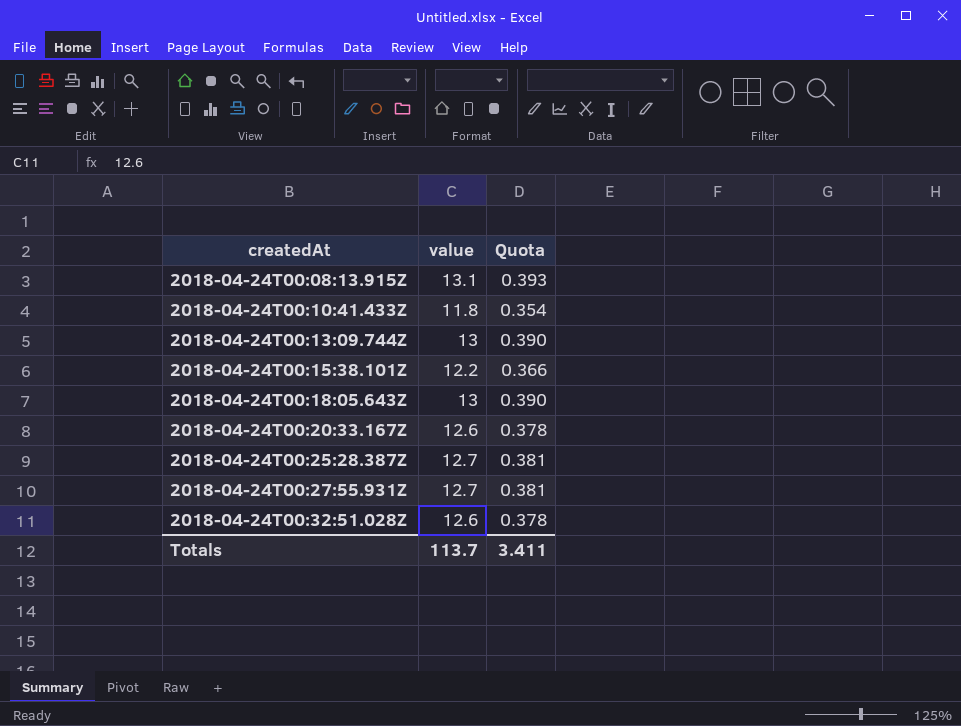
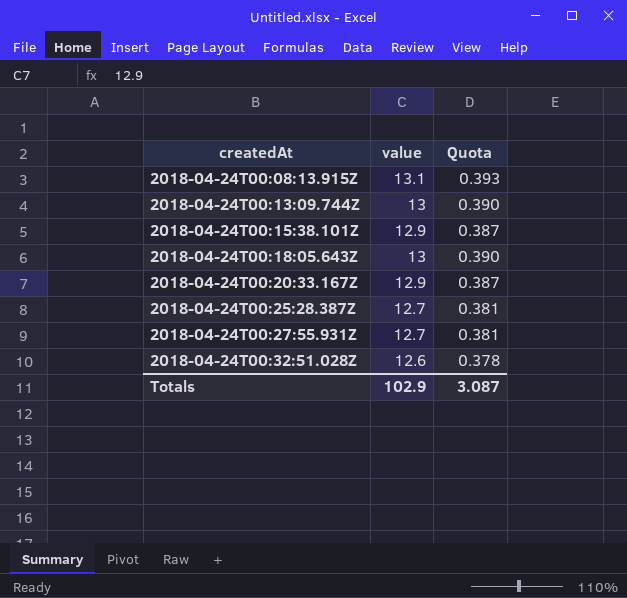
row 2018-04-24T00:10:41.433Z: 11.8 | 0.354 -> none
2018-04-24T00:15:38.101Z | value: 12.2 -> 12.9
2018-04-24T00:15:38.101Z | Quota: 0.366 -> 0.387
2018-04-24T00:20:33.167Z | value: 12.6 -> 12.9
2018-04-24T00:20:33.167Z | Quota: 0.378 -> 0.387
Totals | value: 113.7 -> 102.9
Totals | Quota: 3.411 -> 3.087

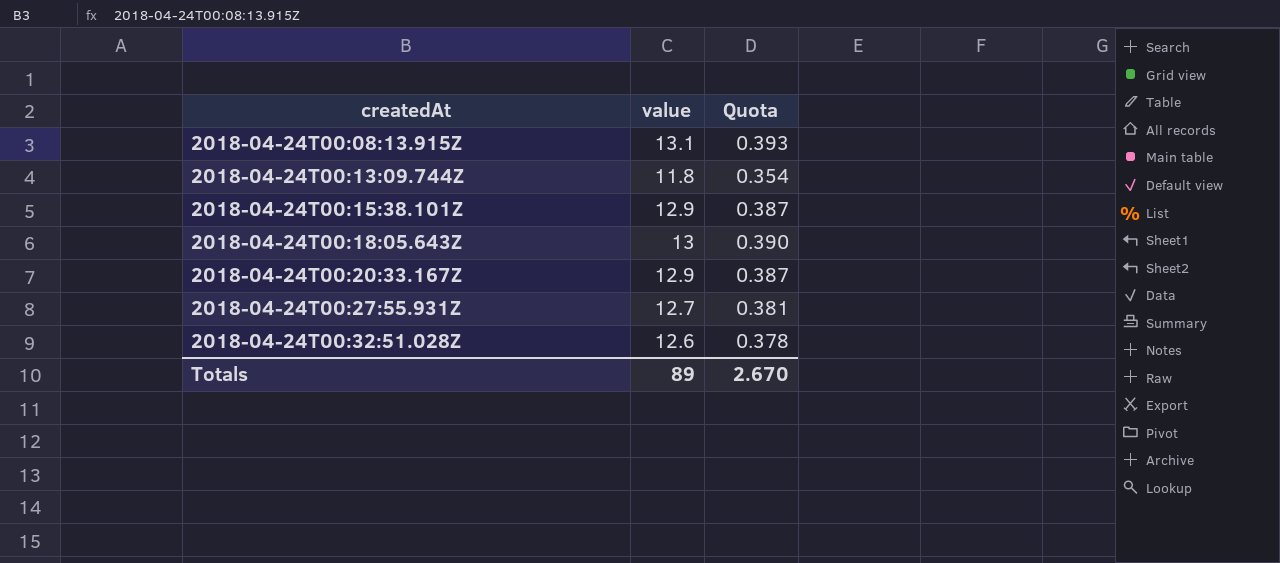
row 2018-04-24T00:25:28.387Z: 12.7 | 0.381 -> none
2018-04-24T00:13:09.744Z | value: 13 -> 11.8
2018-04-24T00:13:09.744Z | Quota: 0.390 -> 0.354
Totals | value: 102.9 -> 89
Totals | Quota: 3.087 -> 2.670

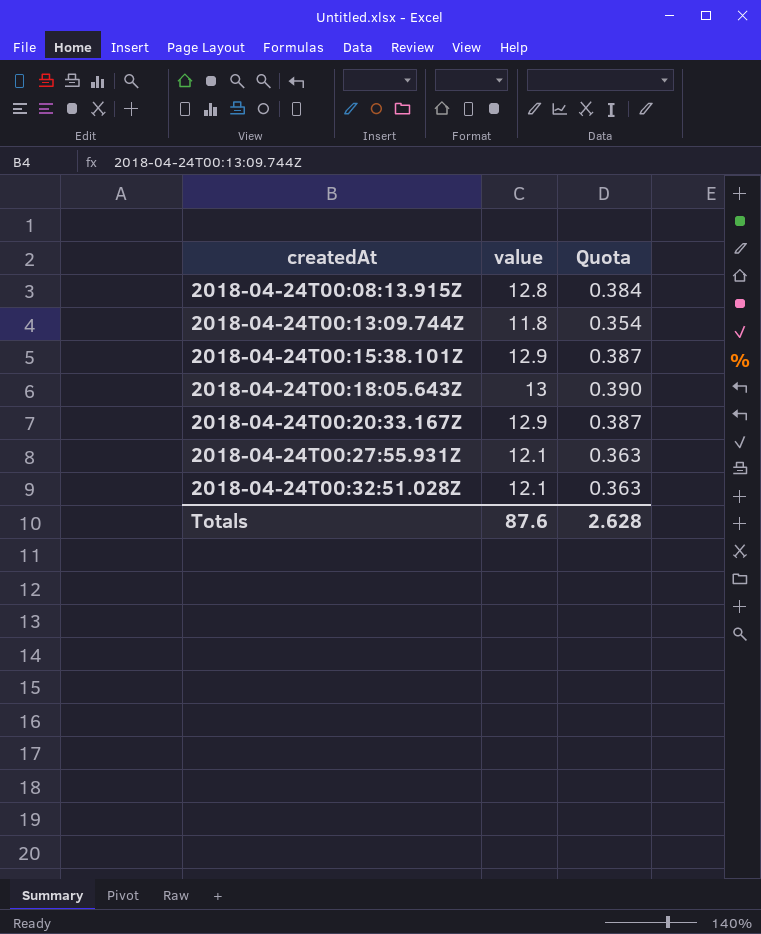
2018-04-24T00:08:13.915Z | value: 13.1 -> 12.8
2018-04-24T00:08:13.915Z | Quota: 0.393 -> 0.384
2018-04-24T00:27:55.931Z | value: 12.7 -> 12.1
2018-04-24T00:27:55.931Z | Quota: 0.381 -> 0.363
2018-04-24T00:32:51.028Z | value: 12.6 -> 12.1
2018-04-24T00:32:51.028Z | Quota: 0.378 -> 0.363
Totals | value: 89 -> 87.6
Totals | Quota: 2.670 -> 2.628

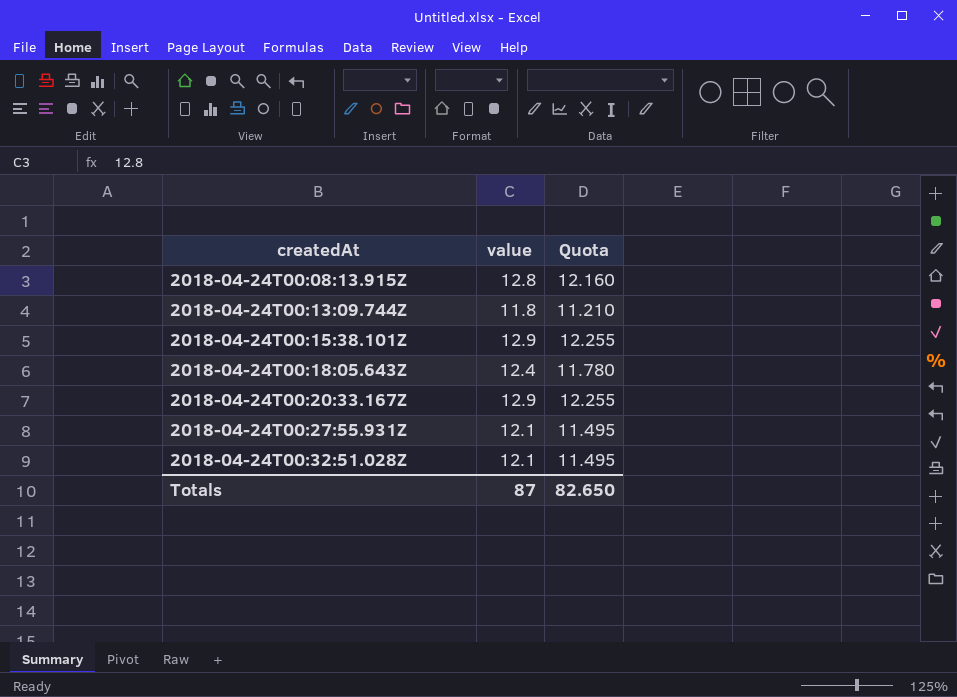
column Quota | formula: [value] * 0.03 -> [value] * 0.95
2018-04-24T00:18:05.643Z | value: 13 -> 12.4
Totals | value: 87.6 -> 87
Totals | Quota: 2.628 -> 82.650

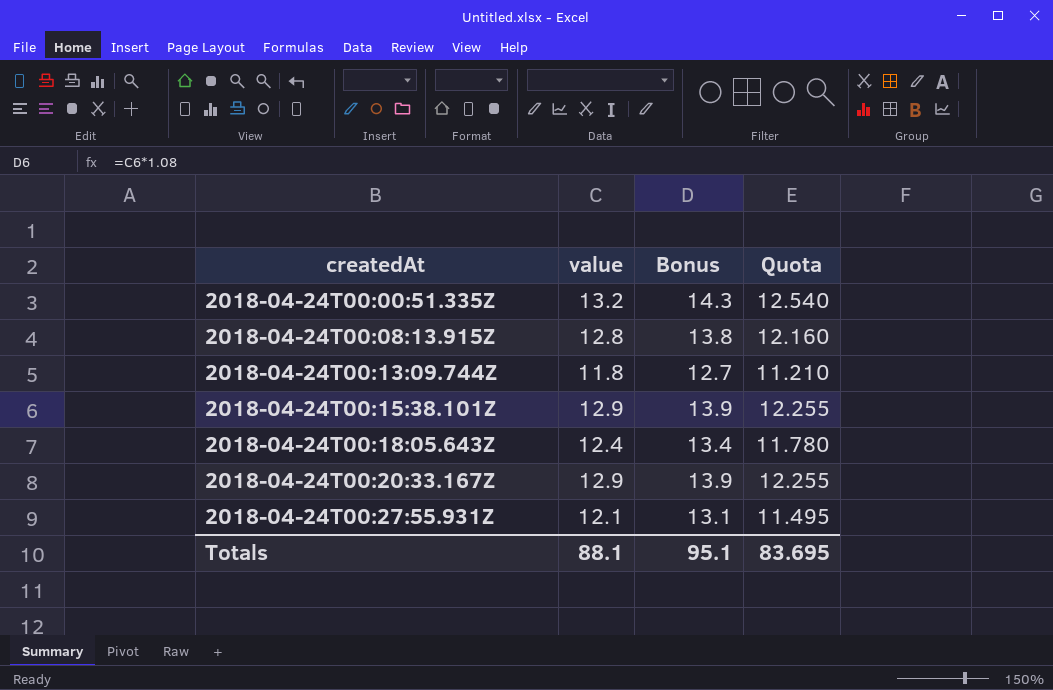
column Bonus | formula: none -> [value] * 1.08
row 2018-04-24T00:32:51.028Z: 12.1 | 11.495 -> none
row 2018-04-24T00:00:51.335Z: none -> 13.2 | 14.3 | 12.540
Totals | value: 87 -> 88.1
Totals | Quota: 82.650 -> 83.695

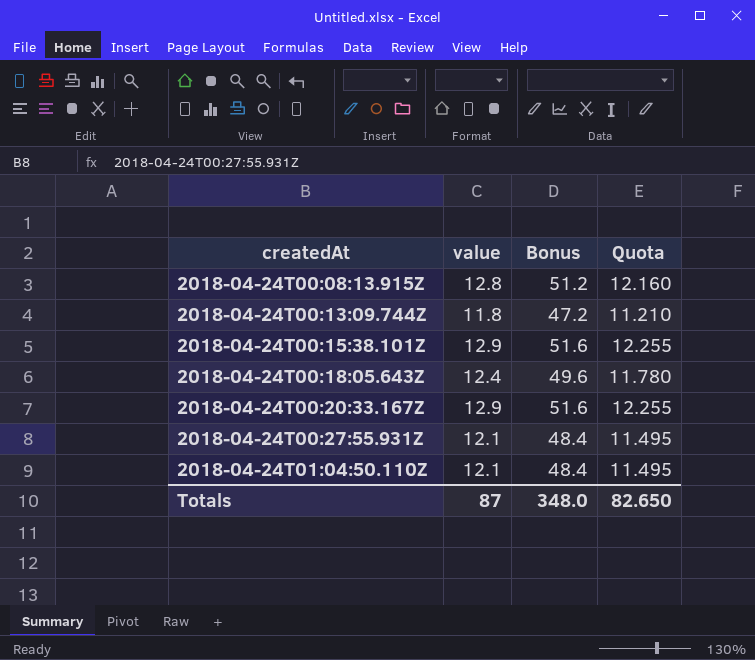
column Bonus | formula: [value] * 1.08 -> [value] * 4
row 2018-04-24T00:00:51.335Z: 13.2 | 14.3 | 12.540 -> none
row 2018-04-24T01:04:50.110Z: none -> 12.1 | 48.4 | 11.495
Totals | value: 88.1 -> 87
Totals | Bonus: 95.1 -> 348.0
Totals | Quota: 83.695 -> 82.650

